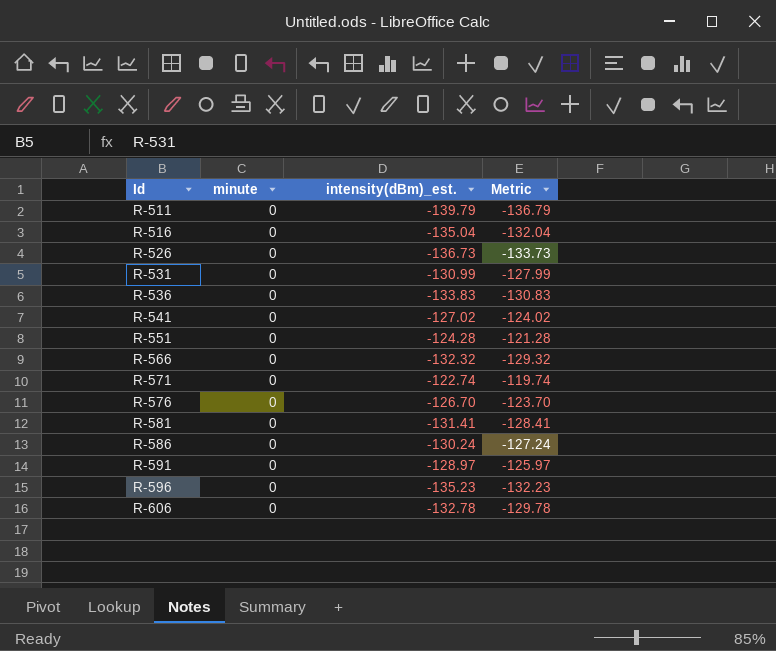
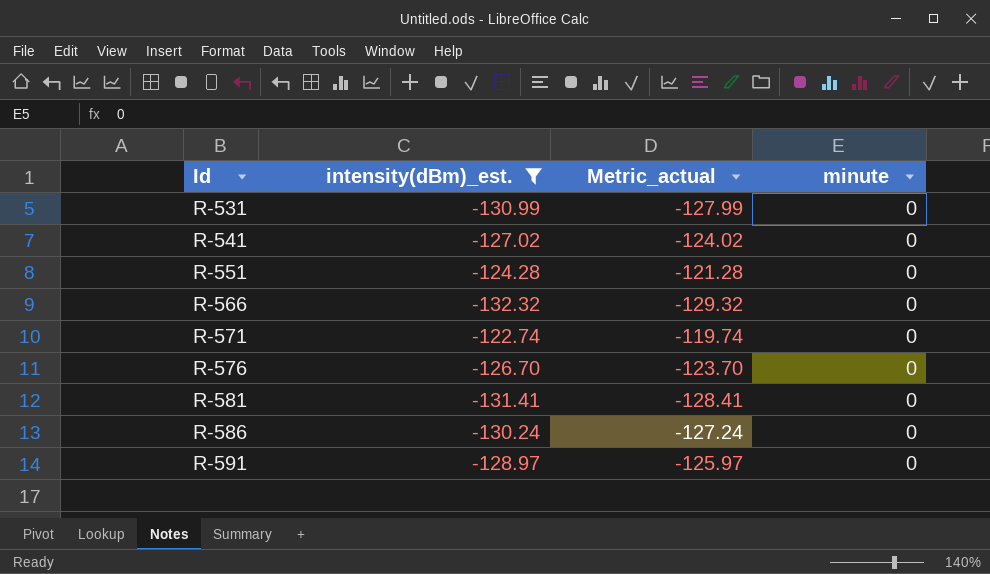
filter: none -> intensity(dBm)_est. >= -132.32
column name: Metric -> Metric_actual
column minute | position: 2 -> 4

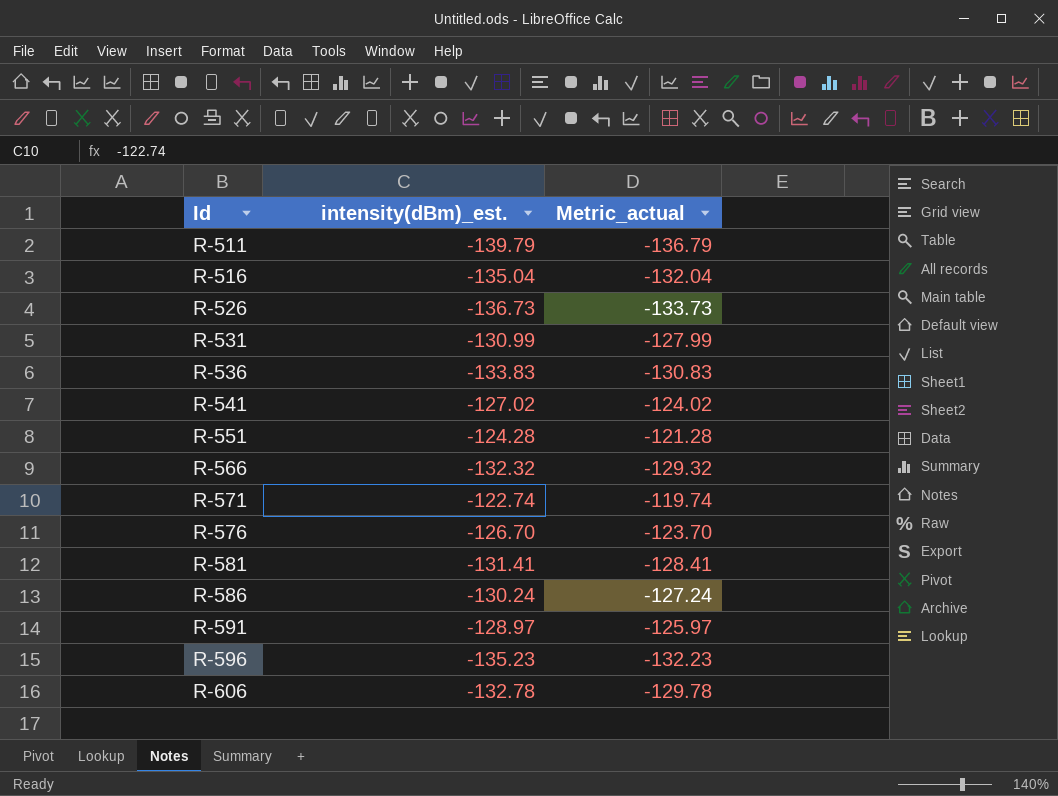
filter: intensity(dBm)_est. >= -132.32 -> none
column minute | position: 4 -> none

